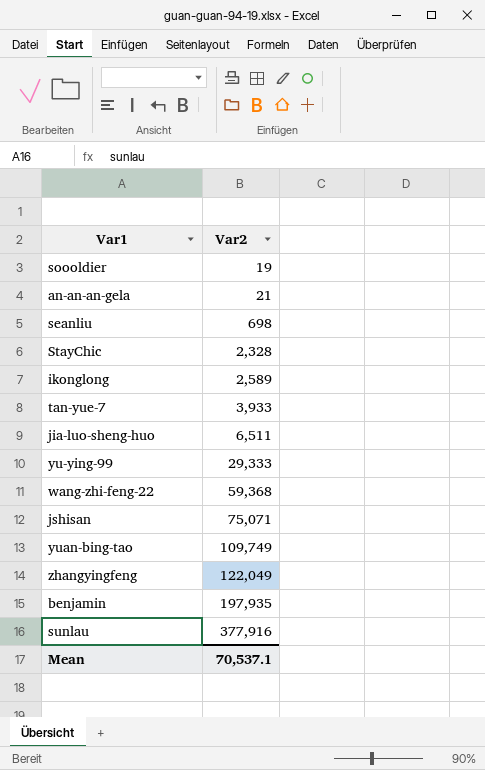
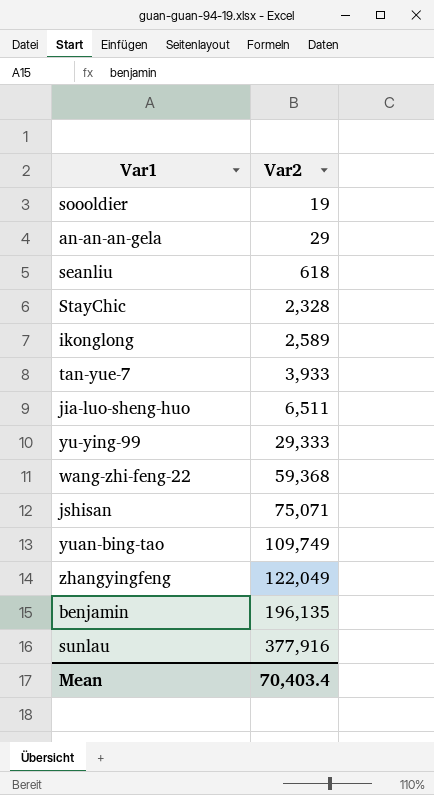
an-an-an-gela | Var2: 21 -> 29
seanliu | Var2: 698 -> 618
benjamin | Var2: 197,935 -> 196,135
Mean | Var2: 70,537.1 -> 70,403.4

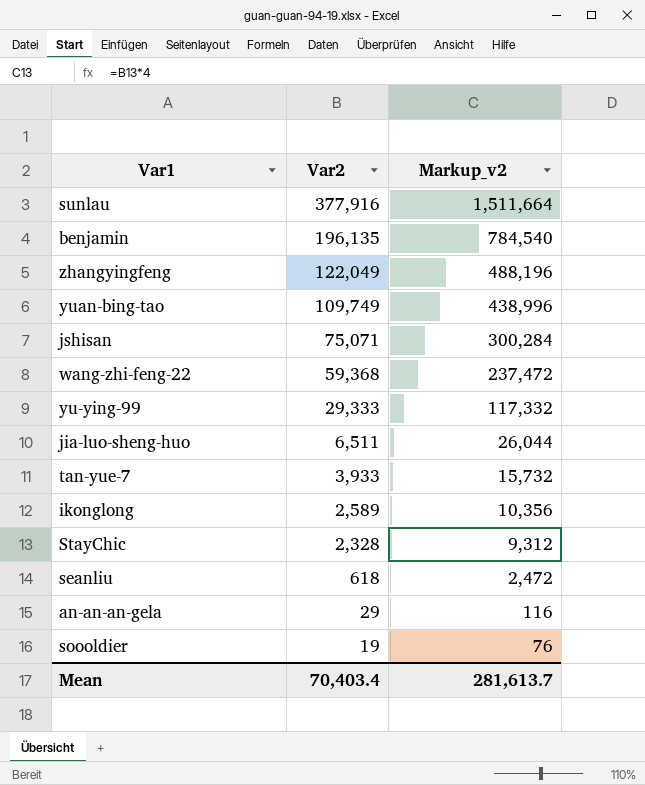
row order: Var2 ascending -> Var2 descending
column Markup_v2 | formula: none -> [Var2] * 4

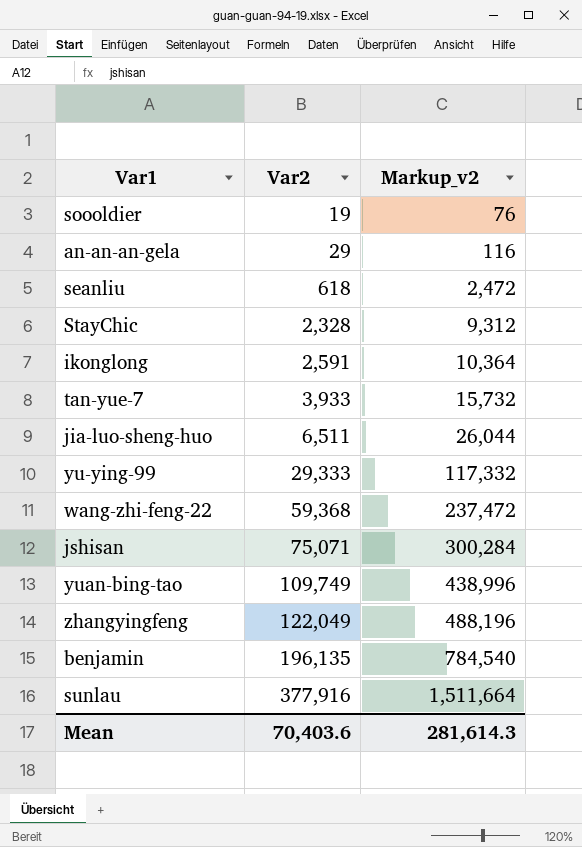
row order: Var2 descending -> Var2 ascending
ikonglong | Var2: 2,589 -> 2,591
ikonglong | Markup_v2: 10,356 -> 10,364
Mean | Var2: 70,403.4 -> 70,403.6
Mean | Markup_v2: 281,613.7 -> 281,614.3

